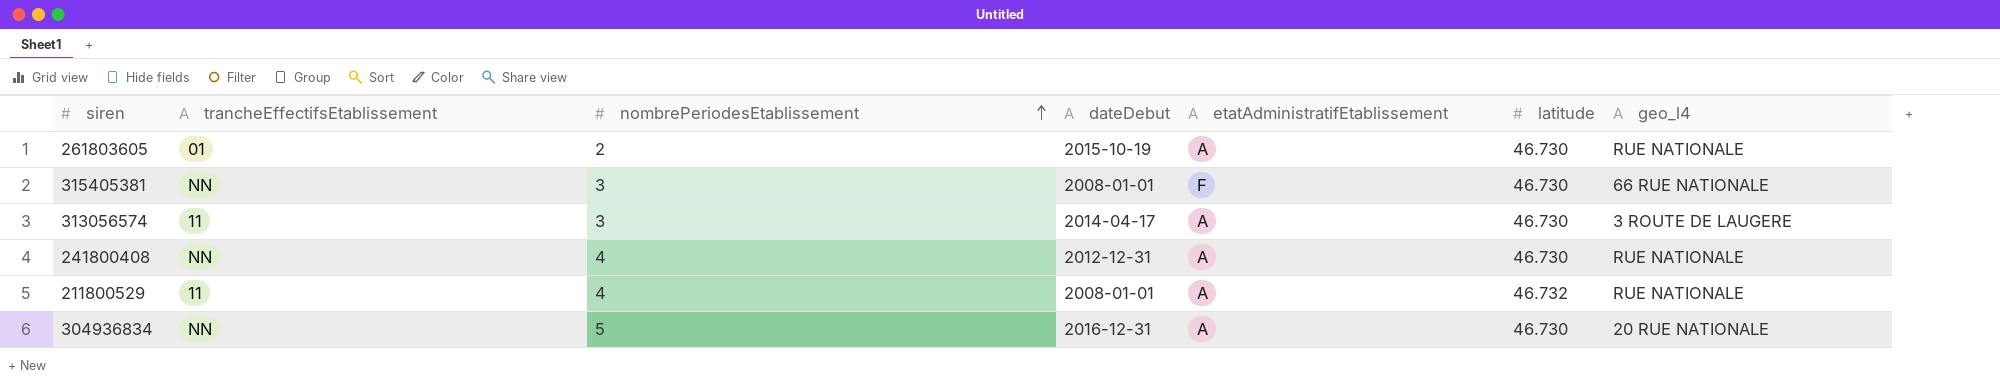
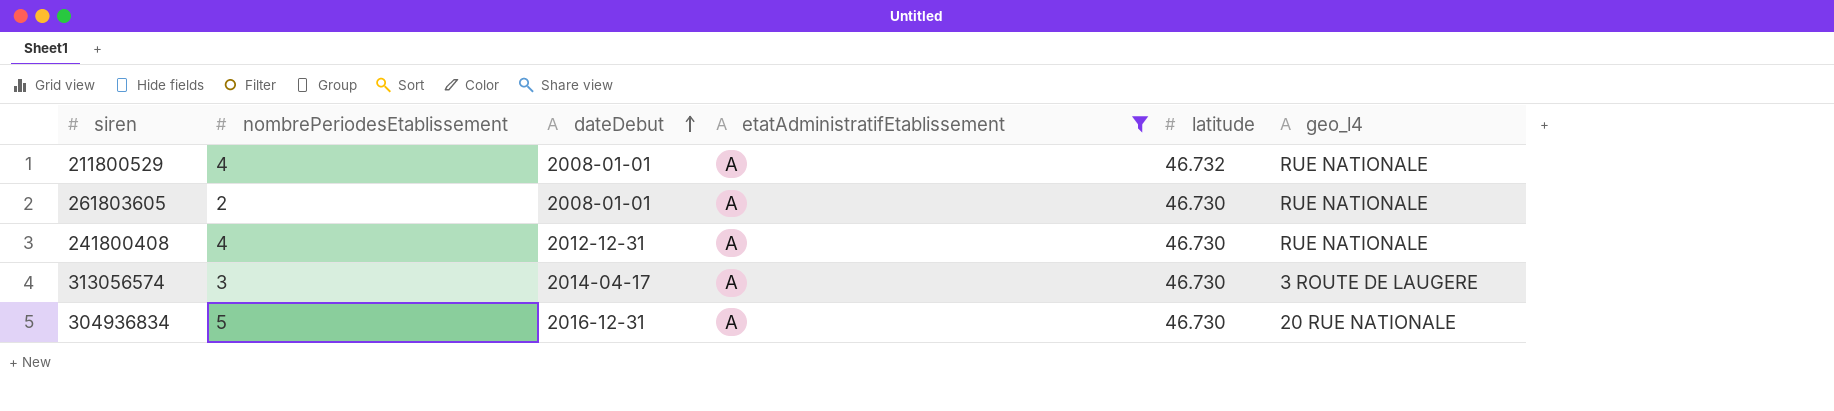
filter: none -> etatAdministratifEtablissement = A
row order: nombrePeriodesEtablissement ascending -> dateDebut ascending
column trancheEffectifsEtablissement | position: 2 -> none
261803605 | dateDebut: 2015-10-19 -> 2008-01-01

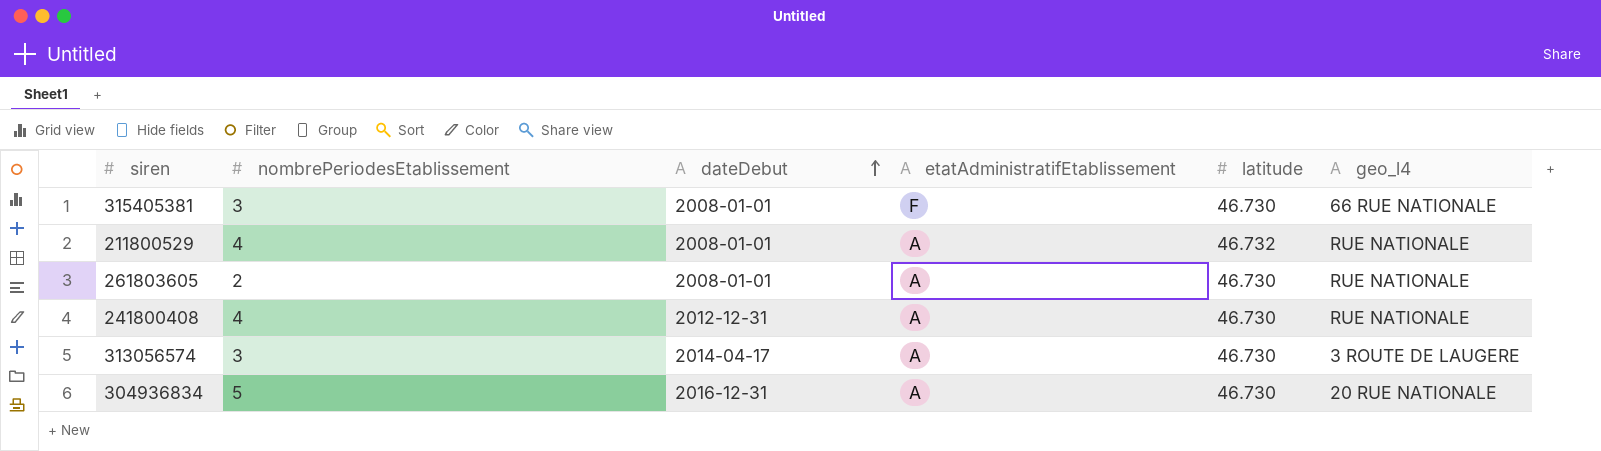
filter: etatAdministratifEtablissement = A -> none

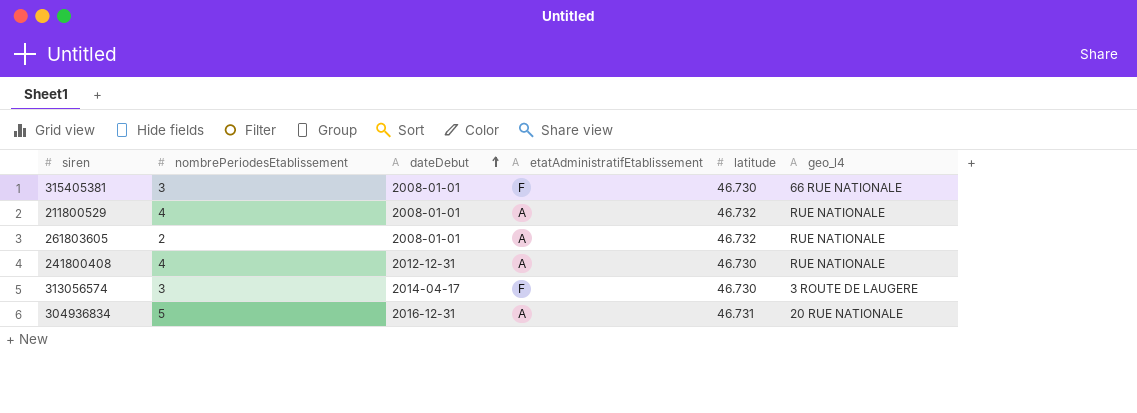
261803605 | latitude: 46.730 -> 46.732
313056574 | etatAdministratifEtablissement: A -> F
304936834 | latitude: 46.730 -> 46.731

